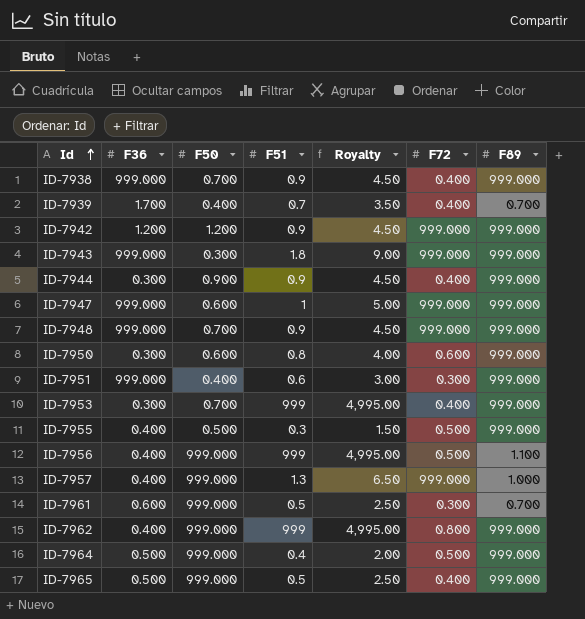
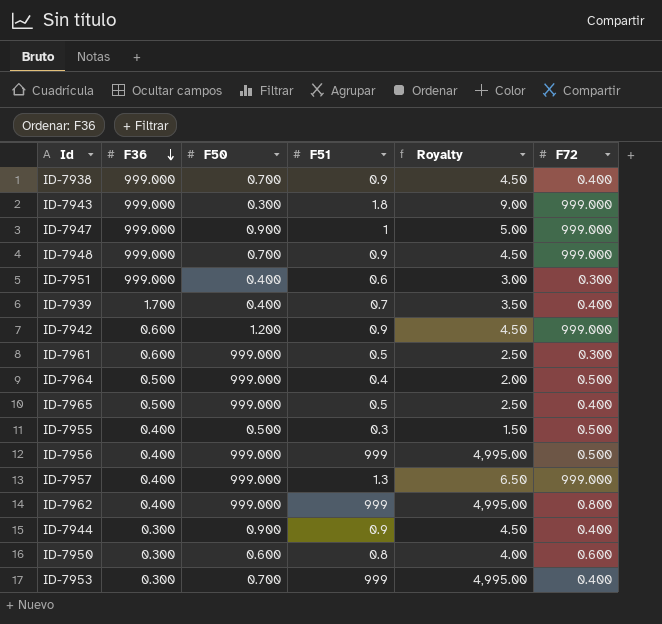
row order: Id ascending -> F36 descending
column F89 | position: 7 -> none
ID-7947 | F50: 0.600 -> 0.900
ID-7942 | F36: 1.200 -> 0.600

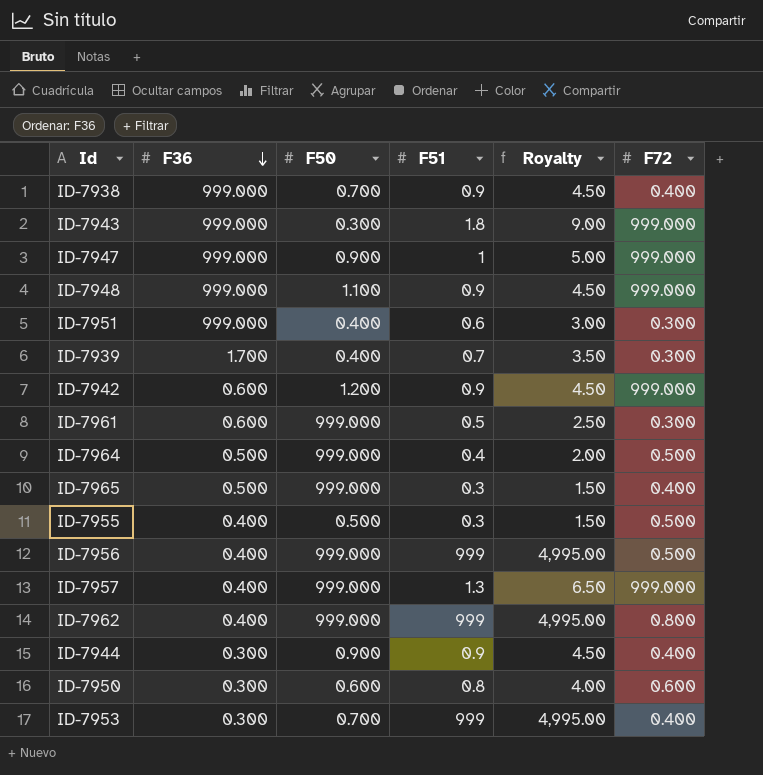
ID-7948 | F50: 0.700 -> 1.100
ID-7939 | F72: 0.400 -> 0.300
ID-7965 | F51: 0.5 -> 0.3
ID-7965 | Royalty: 2.50 -> 1.50

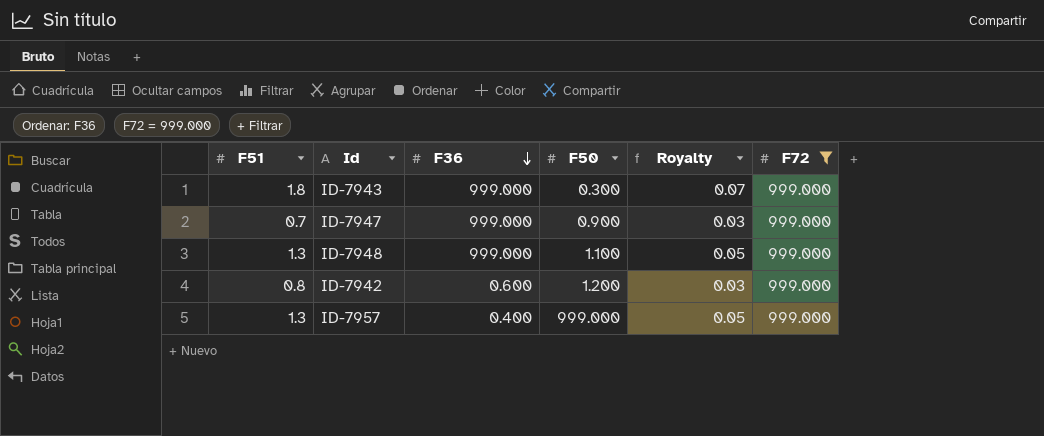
filter: none -> F72 = 999.000
column F51 | position: 4 -> 1
column Royalty | formula: [F51] * 5 -> [F51] * 0.04
ID-7947 | F51: 1 -> 0.7
ID-7948 | F51: 0.9 -> 1.3
ID-7942 | F51: 0.9 -> 0.8

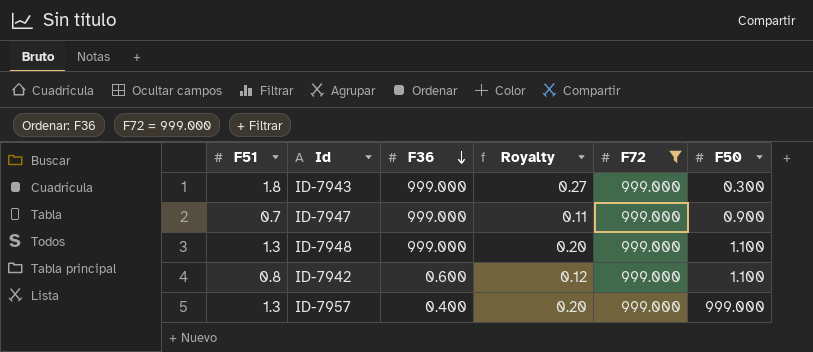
column Royalty | formula: [F51] * 0.04 -> [F51] * 0.15
column F50 | position: 4 -> 6
ID-7942 | F50: 1.200 -> 1.100

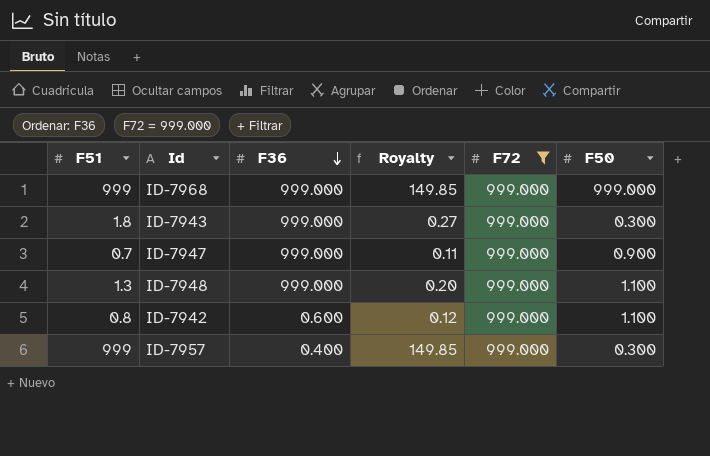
row ID-7968: none -> 999 | 999.000 | 149.85 | 999.000 | 999.000
ID-7957 | F51: 1.3 -> 999
ID-7957 | Royalty: 0.20 -> 149.85
ID-7957 | F50: 999.000 -> 0.300

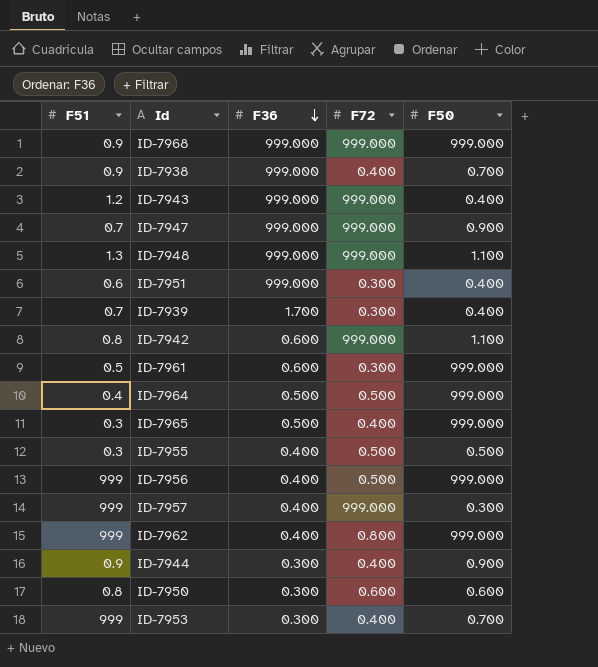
filter: F72 = 999.000 -> none
column Royalty | formula: [F51] * 0.15 -> none
ID-7968 | F51: 999 -> 0.9
ID-7943 | F51: 1.8 -> 1.2
ID-7943 | F50: 0.300 -> 0.400

